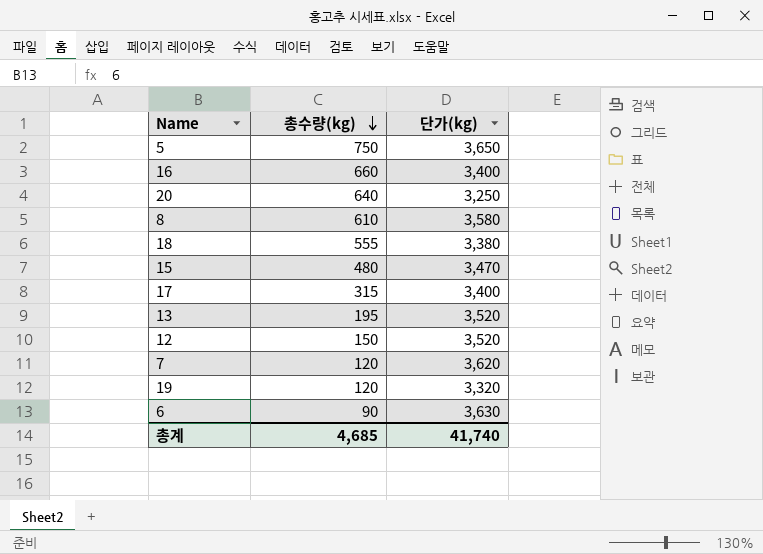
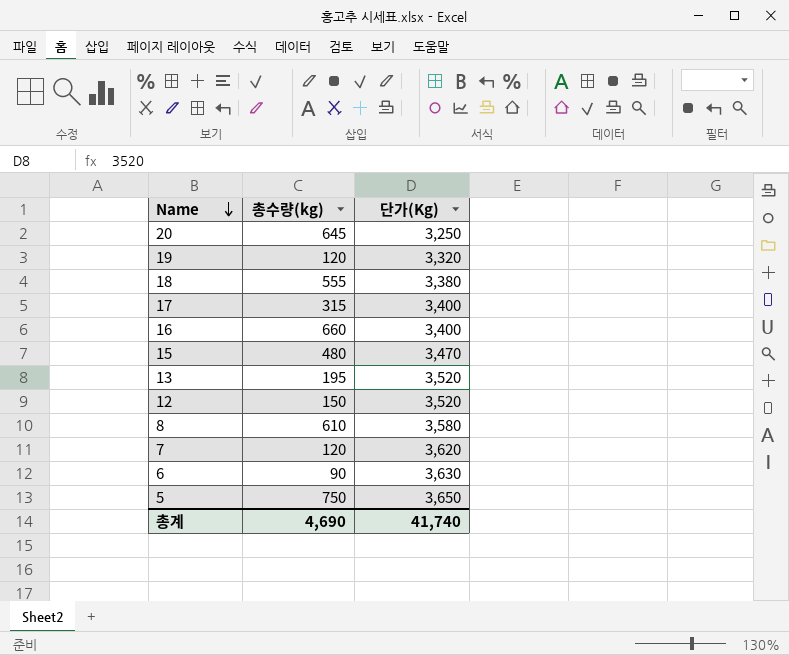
row order: 총수량(kg) descending -> Name descending
column name: 단가(kg) -> 단가(Kg)
20 | 총수량(kg): 640 -> 645
총계 | 총수량(kg): 4,685 -> 4,690

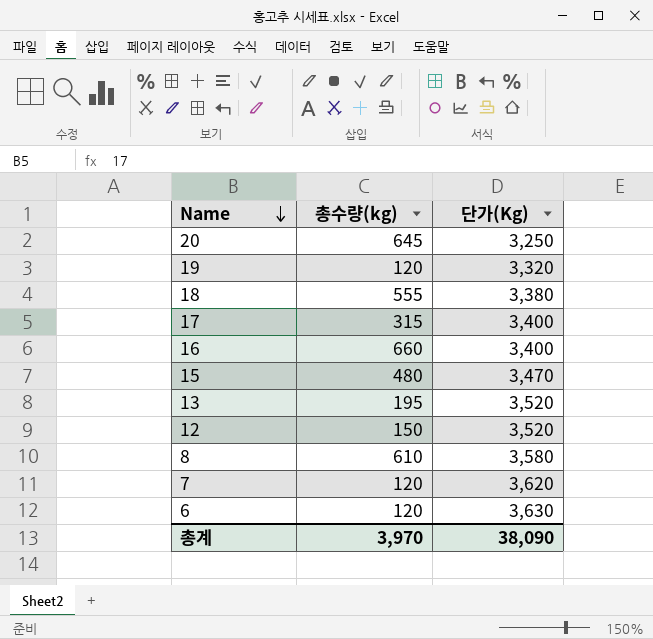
row 5: 750 | 3,650 -> none
6 | 총수량(kg): 90 -> 120
총계 | 총수량(kg): 4,690 -> 3,970
총계 | 단가(Kg): 41,740 -> 38,090

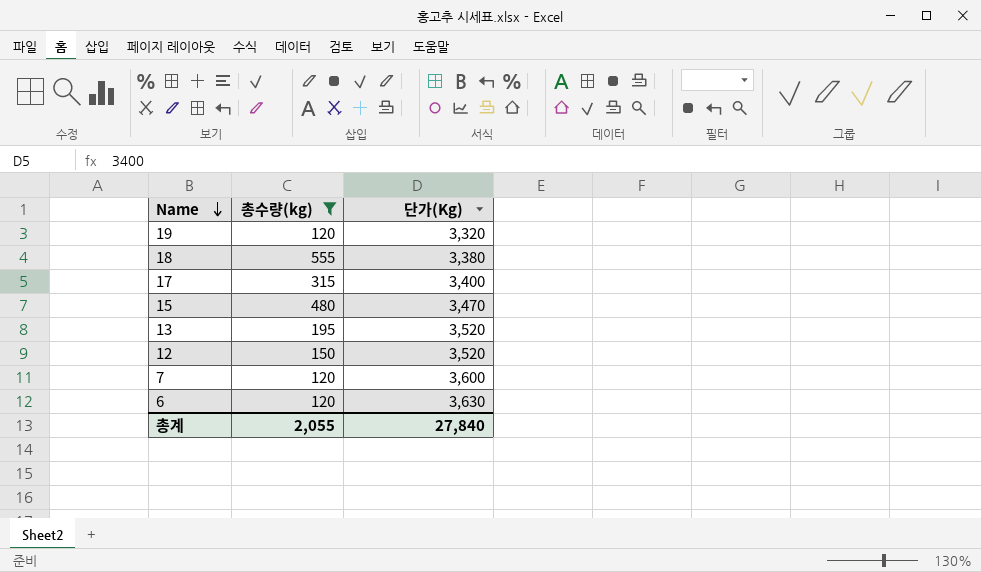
filter: none -> 총수량(kg) <= 555
7 | 단가(Kg): 3,620 -> 3,600
총계 | 총수량(kg): 3,970 -> 2,055
총계 | 단가(Kg): 38,090 -> 27,840

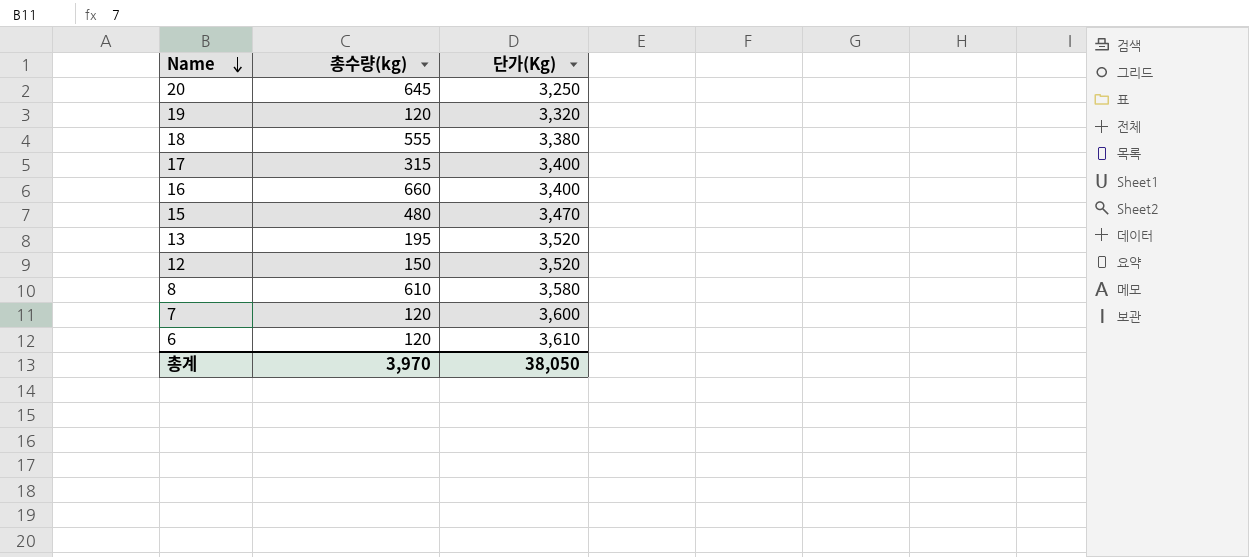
filter: 총수량(kg) <= 555 -> none
6 | 단가(Kg): 3,630 -> 3,610
총계 | 총수량(kg): 2,055 -> 3,970
총계 | 단가(Kg): 27,840 -> 38,050

